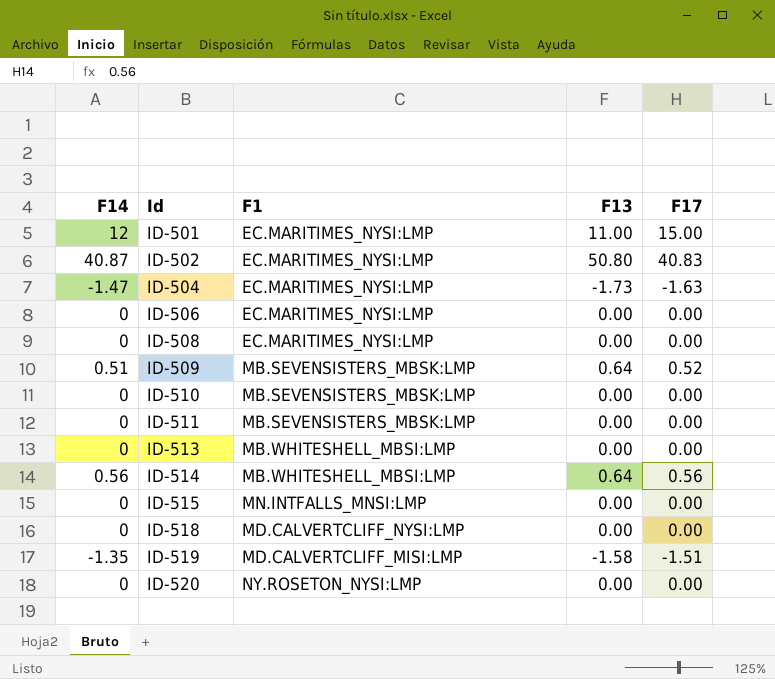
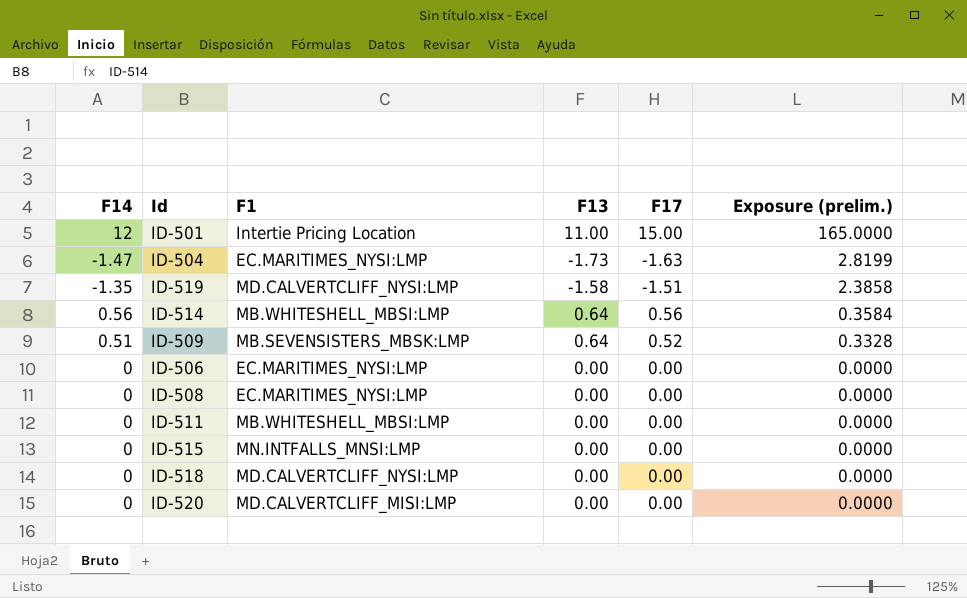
row order: Id ascending -> Exposure (prelim.) descending
column Exposure (prelim.) | formula: none -> [F13] * [F17]
row ID-502: 40.87 | EC.MARITIMES_NYSI:LMP | 50.80 | 40.83 -> none
row ID-510: 0 | MB.SEVENSISTERS_MBSK:LMP | 0.00 | 0.00 -> none
row ID-513: 0 | MB.WHITESHELL_MBSI:LMP | 0.00 | 0.00 -> none
ID-501 | F1: EC.MARITIMES_NYSI:LMP -> Intertie Pricing Location
ID-519 | F1: MD.CALVERTCLIFF_MISI:LMP -> MD.CALVERTCLIFF_NYSI:LMP
ID-511 | F1: MB.SEVENSISTERS_MBSK:LMP -> MB.WHITESHELL_MBSI:LMP
ID-520 | F1: NY.ROSETON_NYSI:LMP -> MD.CALVERTCLIFF_MISI:LMP

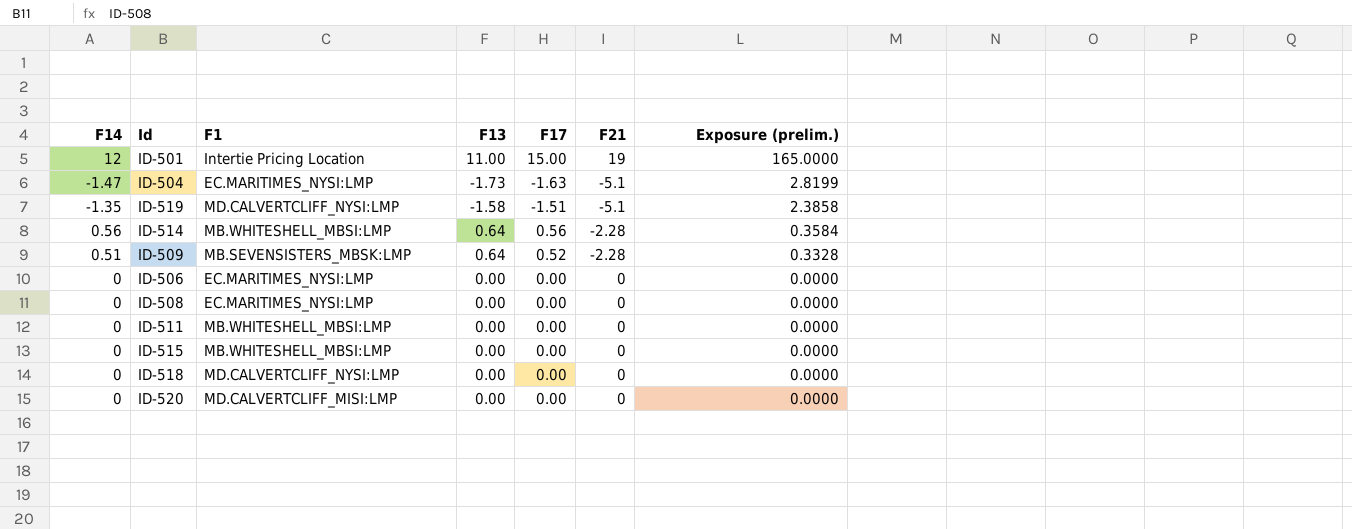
column F21 | position: none -> 6
ID-515 | F1: MN.INTFALLS_MNSI:LMP -> MB.WHITESHELL_MBSI:LMP

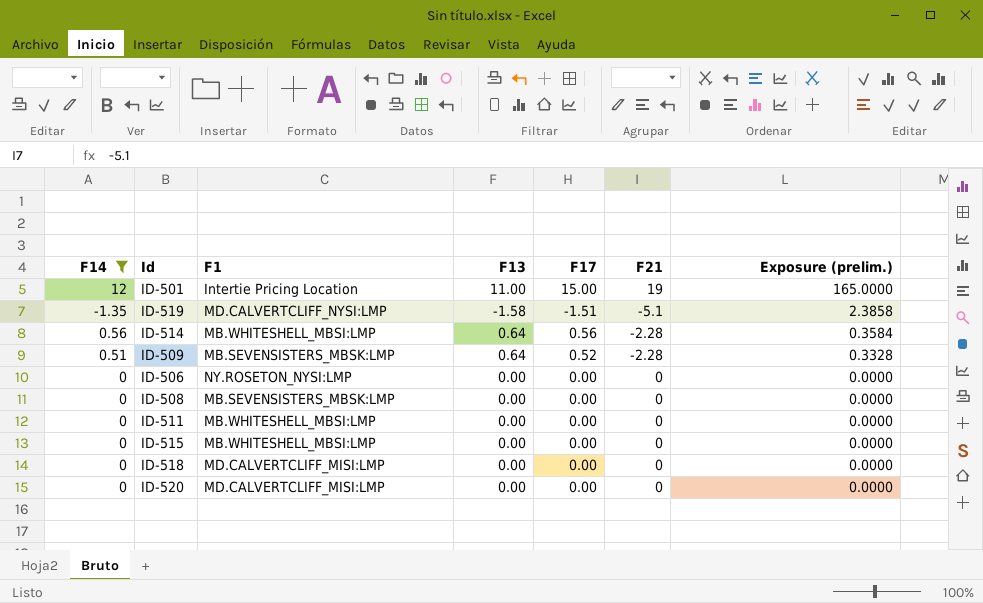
filter: none -> F14 != -1.47
ID-506 | F1: EC.MARITIMES_NYSI:LMP -> NY.ROSETON_NYSI:LMP
ID-508 | F1: EC.MARITIMES_NYSI:LMP -> MB.SEVENSISTERS_MBSK:LMP
ID-518 | F1: MD.CALVERTCLIFF_NYSI:LMP -> MD.CALVERTCLIFF_MISI:LMP

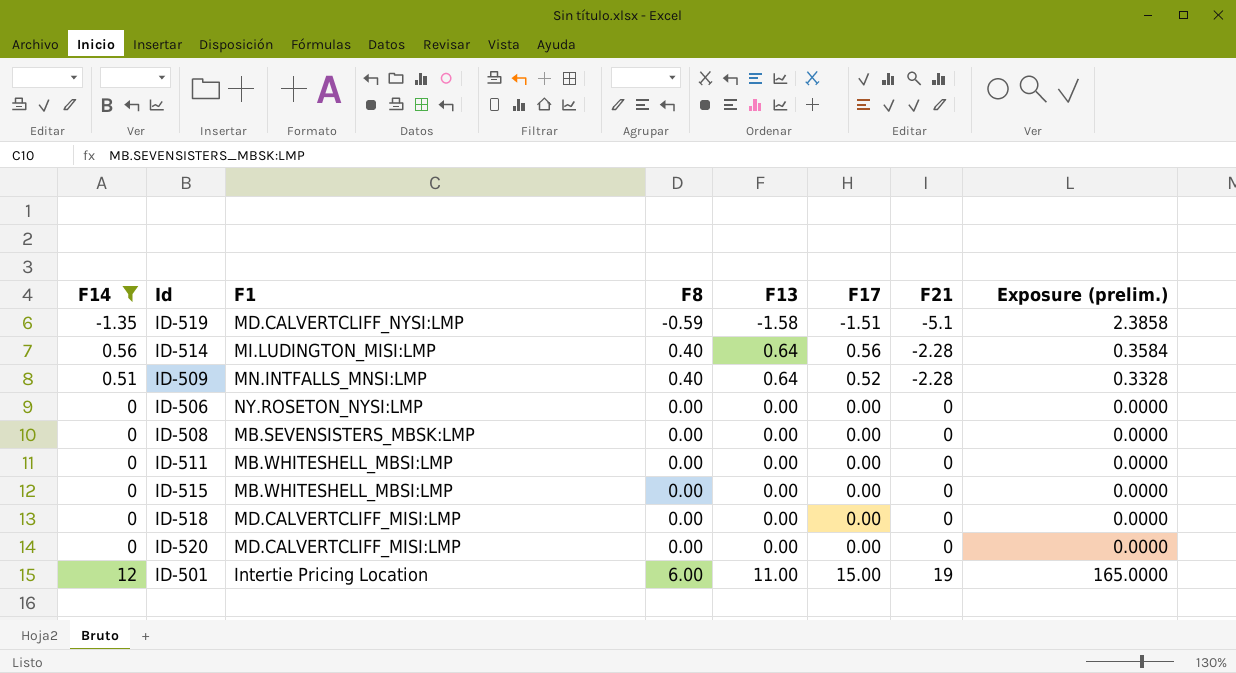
row order: Exposure (prelim.) descending -> F21 ascending
column F8 | position: none -> 4
ID-514 | F1: MB.WHITESHELL_MBSI:LMP -> MI.LUDINGTON_MISI:LMP
ID-509 | F1: MB.SEVENSISTERS_MBSK:LMP -> MN.INTFALLS_MNSI:LMP

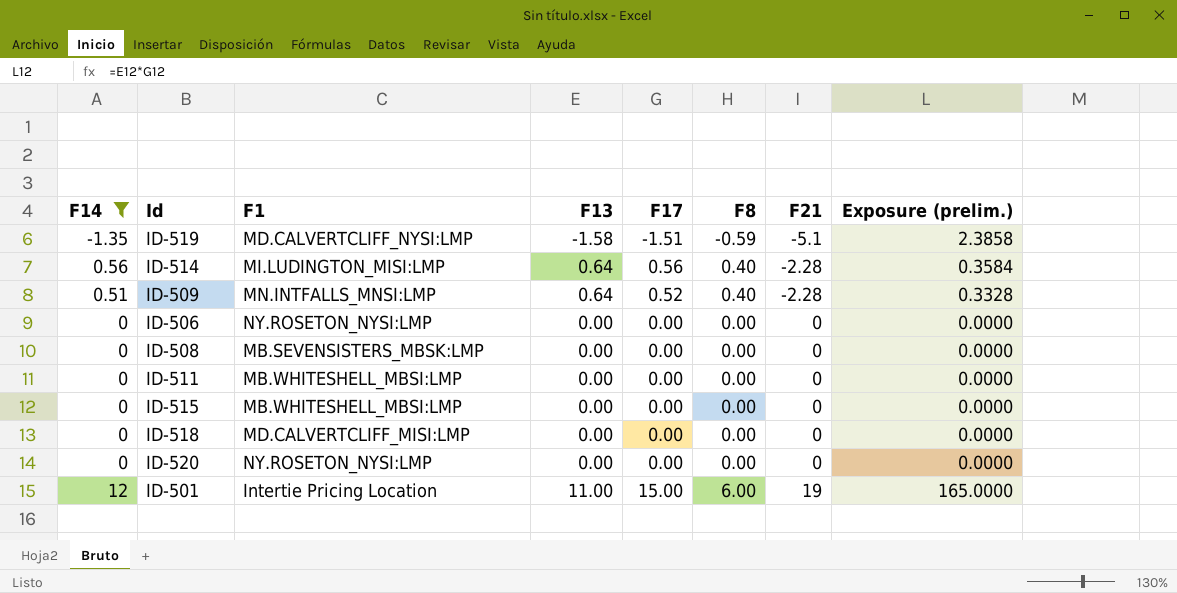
column F8 | position: 4 -> 6
ID-520 | F1: MD.CALVERTCLIFF_MISI:LMP -> NY.ROSETON_NYSI:LMP

